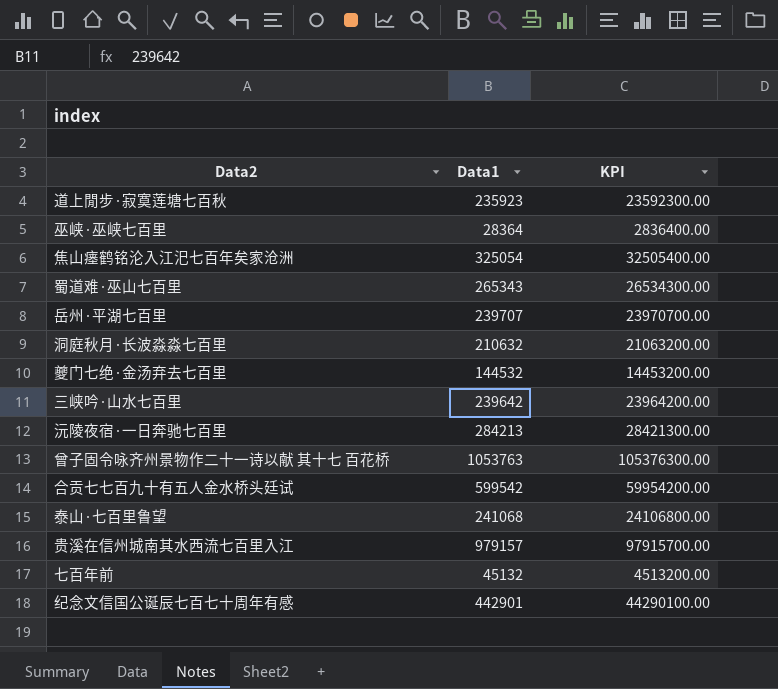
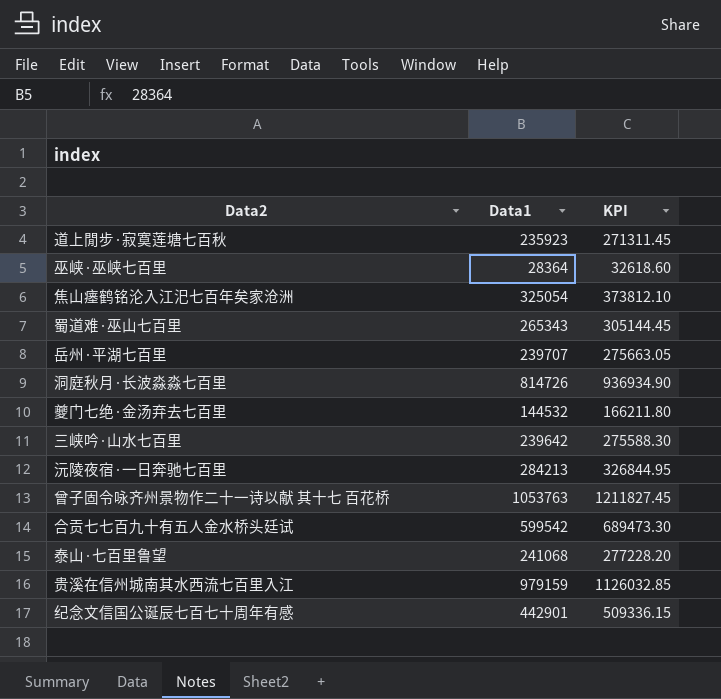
column KPI | formula: [Data1] * 100 -> [Data1] * 1.15
row 七百年前: 45132 | 4513200.00 -> none
洞庭秋月·长波淼淼七百里 | Data1: 210632 -> 814726
贵溪在信州城南其水西流七百里入江 | Data1: 979157 -> 979159

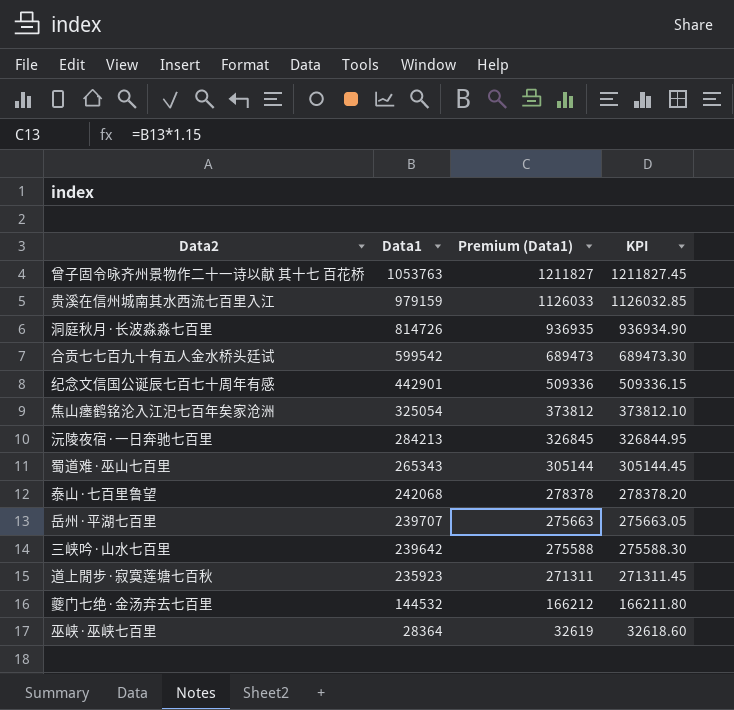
row order: none -> Data1 descending
column Premium (Data1) | formula: none -> [Data1] * 1.15
泰山·七百里鲁望 | Data1: 241068 -> 242068
泰山·七百里鲁望 | KPI: 277228.20 -> 278378.20

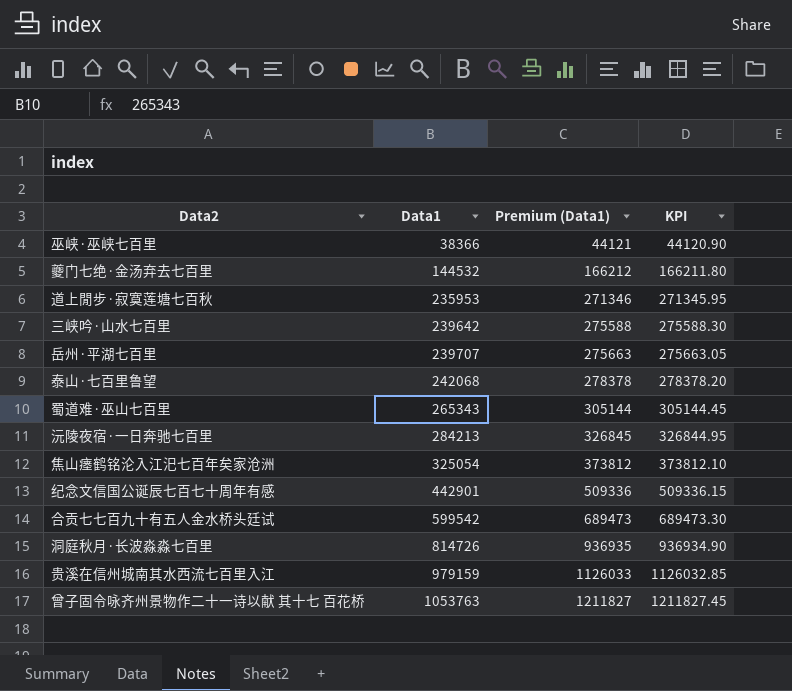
row order: Data1 descending -> Data1 ascending
巫峡·巫峡七百里 | Data1: 28364 -> 38366
巫峡·巫峡七百里 | Premium (Data1): 32619 -> 44121
巫峡·巫峡七百里 | KPI: 32618.60 -> 44120.90
道上閒步·寂寞莲塘七百秋 | Data1: 235923 -> 235953
道上閒步·寂寞莲塘七百秋 | Premium (Data1): 271311 -> 271346
道上閒步·寂寞莲塘七百秋 | KPI: 271311.45 -> 271345.95

